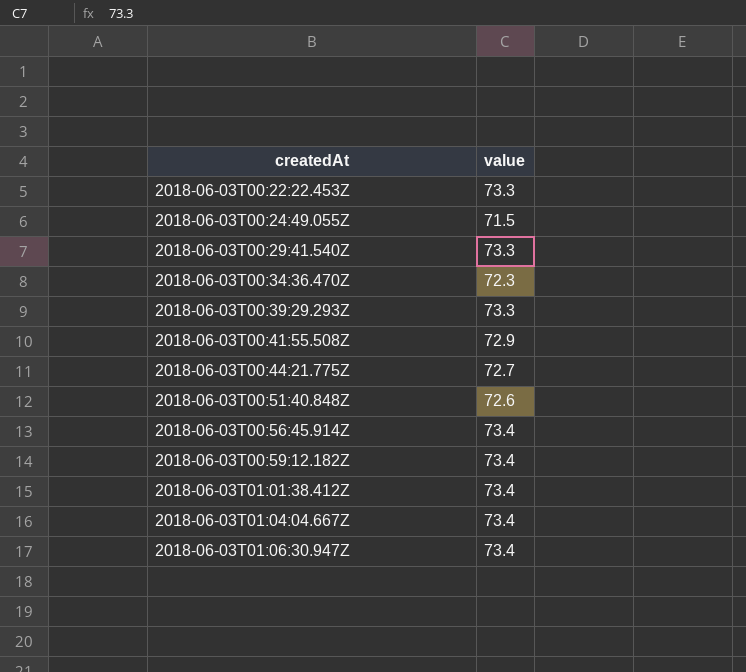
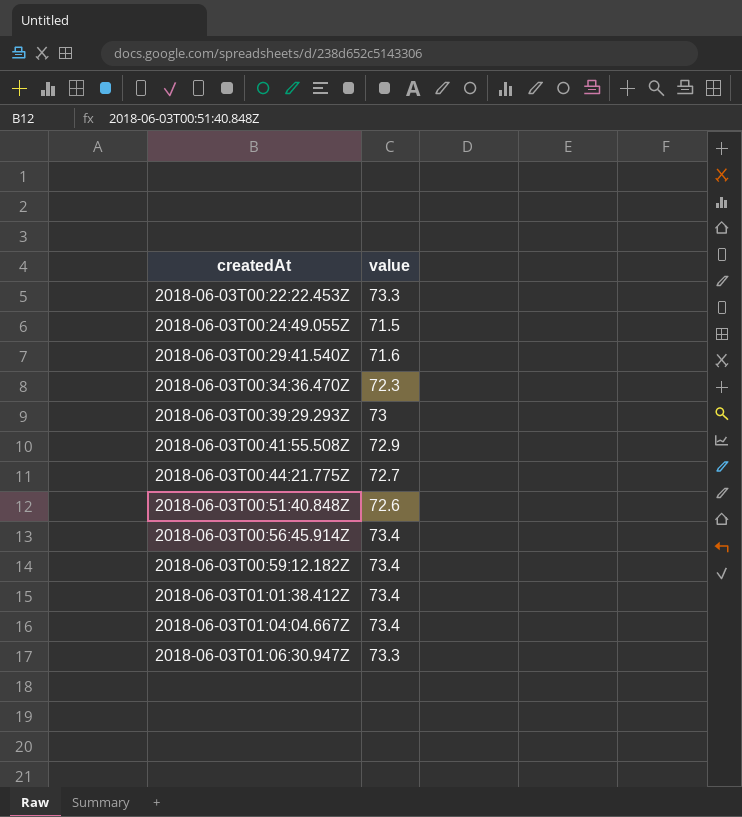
2018-06-03T00:29:41.540Z | value: 73.3 -> 71.6
2018-06-03T00:39:29.293Z | value: 73.3 -> 73
2018-06-03T01:06:30.947Z | value: 73.4 -> 73.3

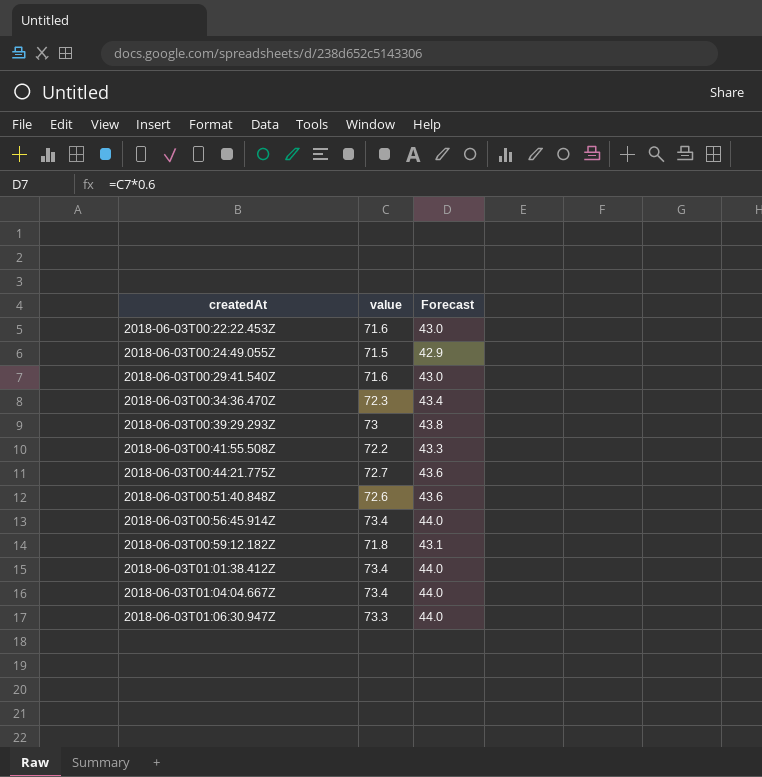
column Forecast | formula: none -> [value] * 0.6
2018-06-03T00:22:22.453Z | value: 73.3 -> 71.6
2018-06-03T00:41:55.508Z | value: 72.9 -> 72.2
2018-06-03T00:59:12.182Z | value: 73.4 -> 71.8

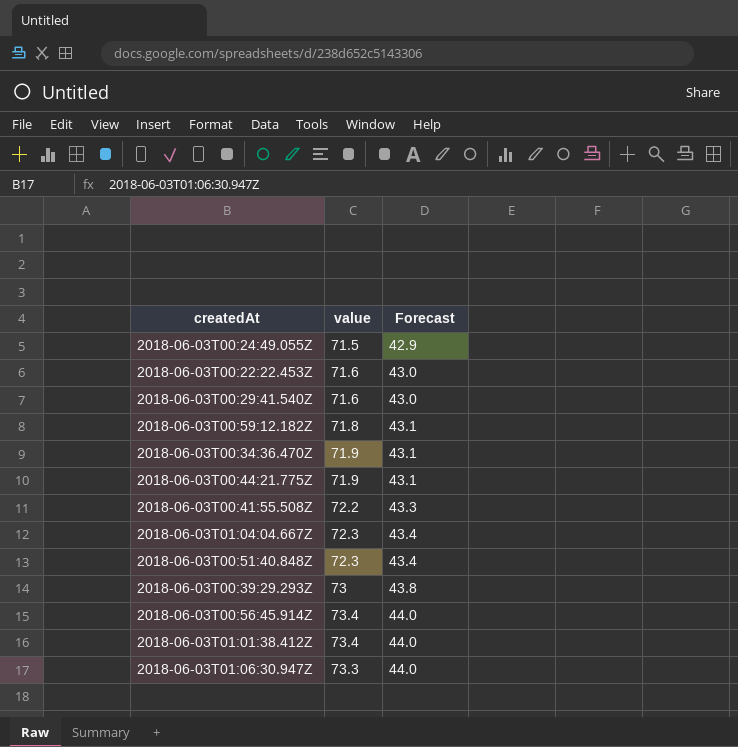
row order: createdAt ascending -> Forecast ascending
2018-06-03T00:34:36.470Z | value: 72.3 -> 71.9
2018-06-03T00:34:36.470Z | Forecast: 43.4 -> 43.1
2018-06-03T00:44:21.775Z | value: 72.7 -> 71.9
2018-06-03T00:44:21.775Z | Forecast: 43.6 -> 43.1
2018-06-03T01:04:04.667Z | value: 73.4 -> 72.3
2018-06-03T01:04:04.667Z | Forecast: 44.0 -> 43.4
2018-06-03T00:51:40.848Z | value: 72.6 -> 72.3
2018-06-03T00:51:40.848Z | Forecast: 43.6 -> 43.4

